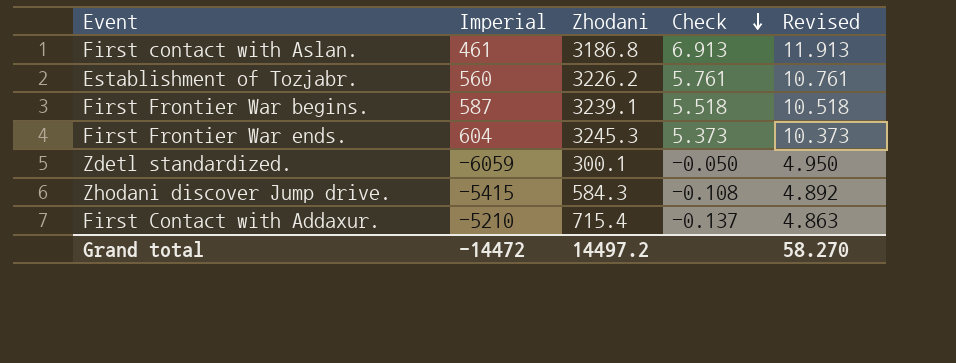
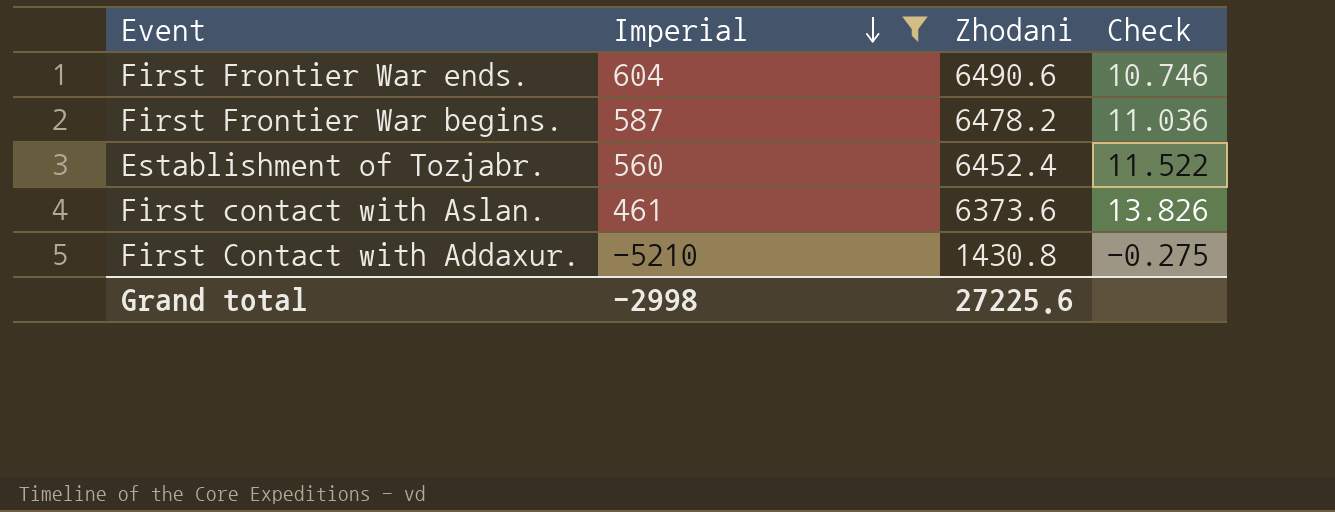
filter: none -> Imperial >= -5210
row order: Check descending -> Imperial descending
column Revised | formula: [Check] + 5 -> none
First Frontier War ends. | Zhodani: 3245.3 -> 6490.6
First Frontier War ends. | Check: 5.373 -> 10.746
First Frontier War begins. | Zhodani: 3239.1 -> 6478.2
First Frontier War begins. | Check: 5.518 -> 11.036
Establishment of Tozjabr. | Zhodani: 3226.2 -> 6452.4
Establishment of Tozjabr. | Check: 5.761 -> 11.522
First contact with Aslan. | Zhodani: 3186.8 -> 6373.6
First contact with Aslan. | Check: 6.913 -> 13.826
First Contact with Addaxur. | Zhodani: 715.4 -> 1430.8
First Contact with Addaxur. | Check: -0.137 -> -0.275
Grand total | Imperial: -14472 -> -2998
Grand total | Zhodani: 14497.2 -> 27225.6

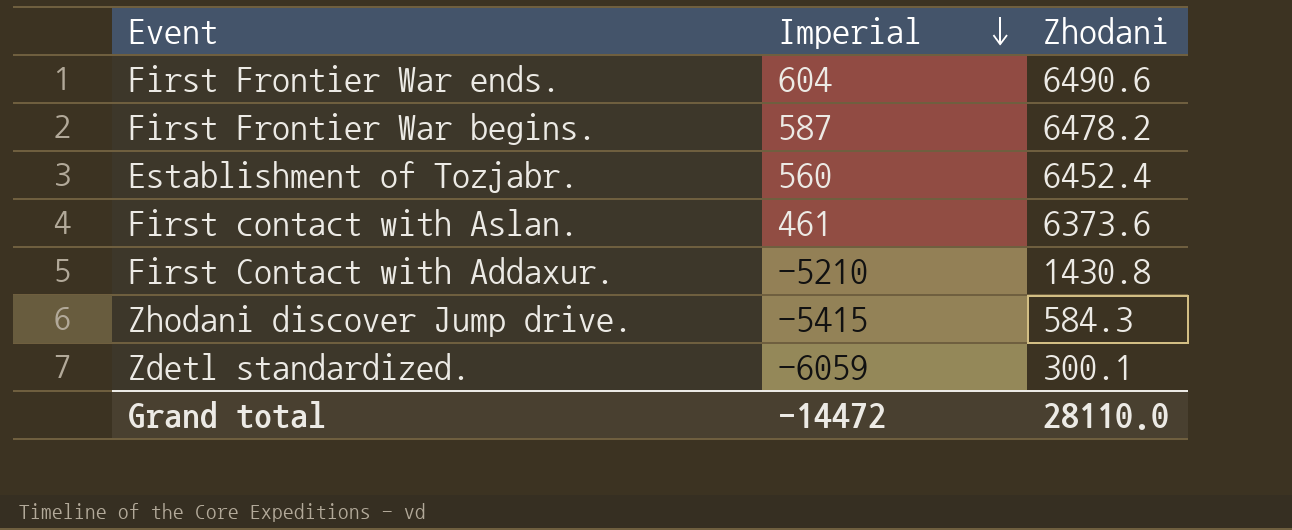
filter: Imperial >= -5210 -> none
column Check | formula: [Zhodani] / [Imperial] -> none
Grand total | Imperial: -2998 -> -14472
Grand total | Zhodani: 27225.6 -> 28110.0

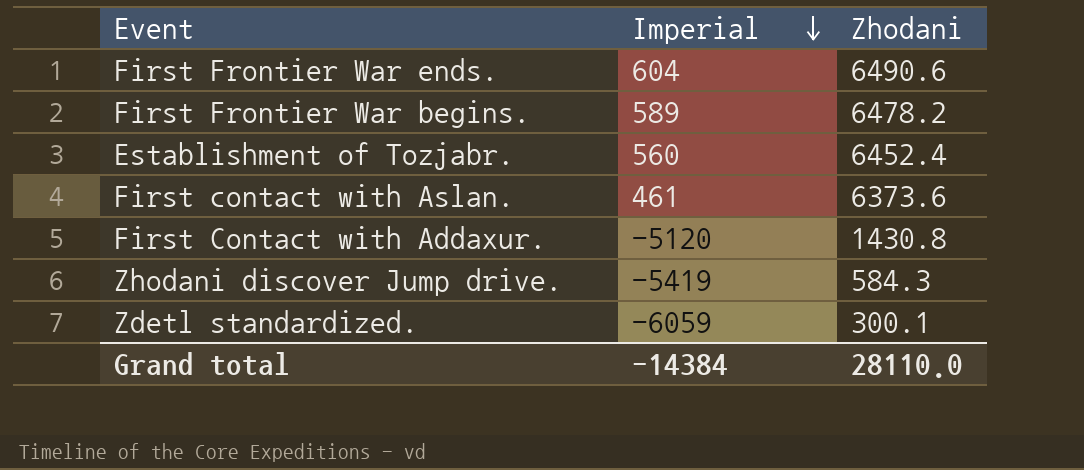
First Frontier War begins. | Imperial: 587 -> 589
First Contact with Addaxur. | Imperial: -5210 -> -5120
Zhodani discover Jump drive. | Imperial: -5415 -> -5419
Grand total | Imperial: -14472 -> -14384

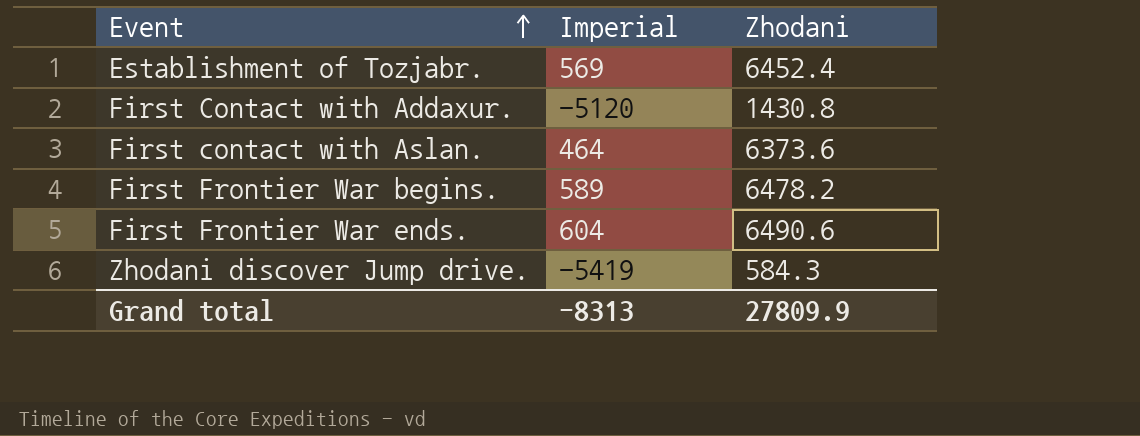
row order: Imperial descending -> Event ascending
row Zdetl standardized.: -6059 | 300.1 -> none
Establishment of Tozjabr. | Imperial: 560 -> 569
First contact with Aslan. | Imperial: 461 -> 464
Grand total | Imperial: -14384 -> -8313
Grand total | Zhodani: 28110.0 -> 27809.9

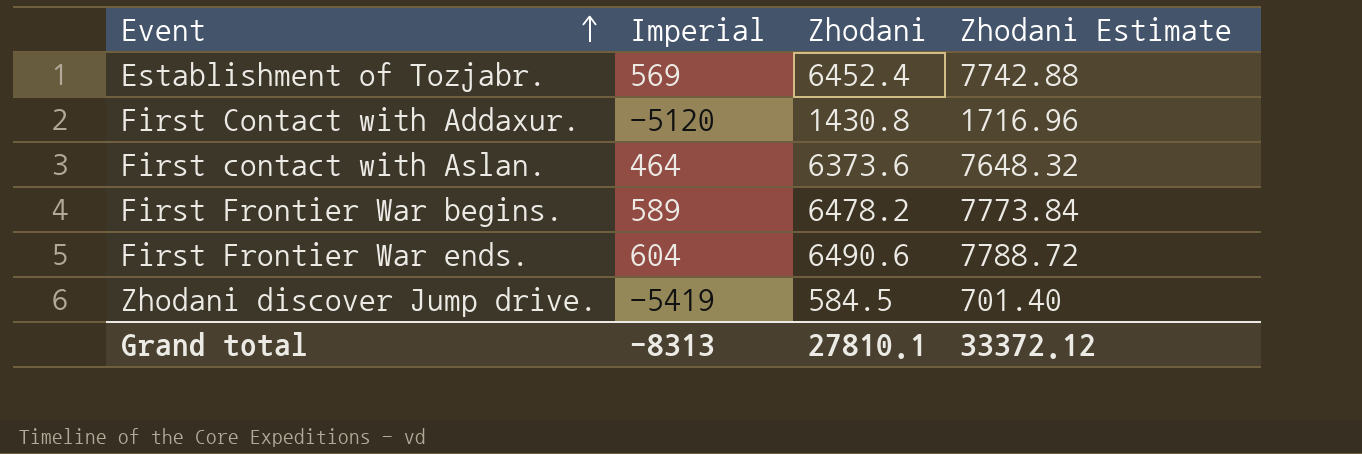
column Zhodani Estimate | formula: none -> [Zhodani] * 1.2
Zhodani discover Jump drive. | Zhodani: 584.3 -> 584.5
Grand total | Zhodani: 27809.9 -> 27810.1

